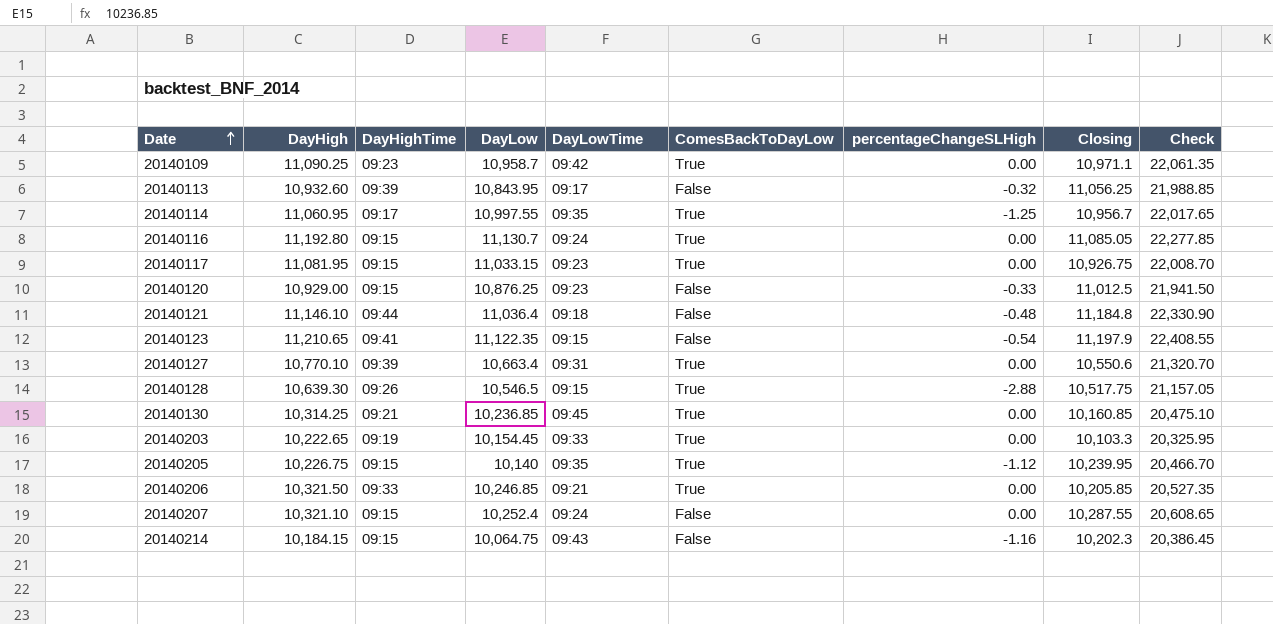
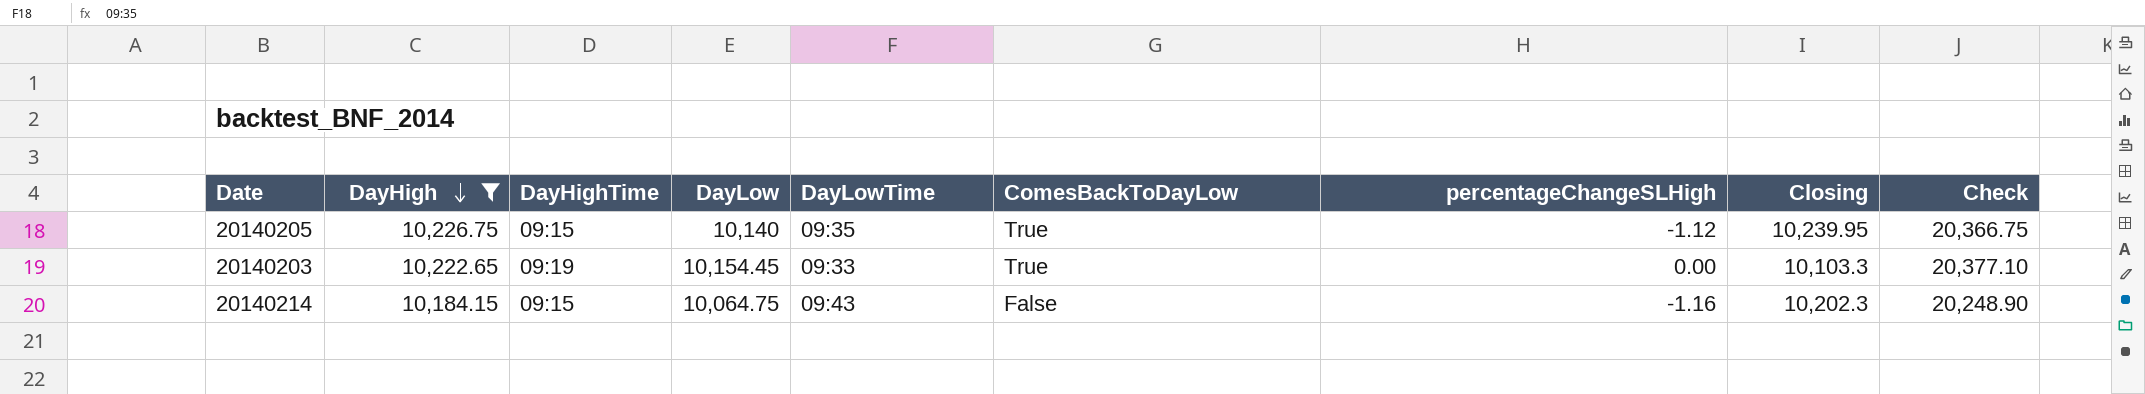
filter: none -> DayHigh <= 10,226.75
row order: Date ascending -> DayHigh descending
column Check | formula: [DayHigh] + [Closing] -> [DayHigh] + [DayLow]

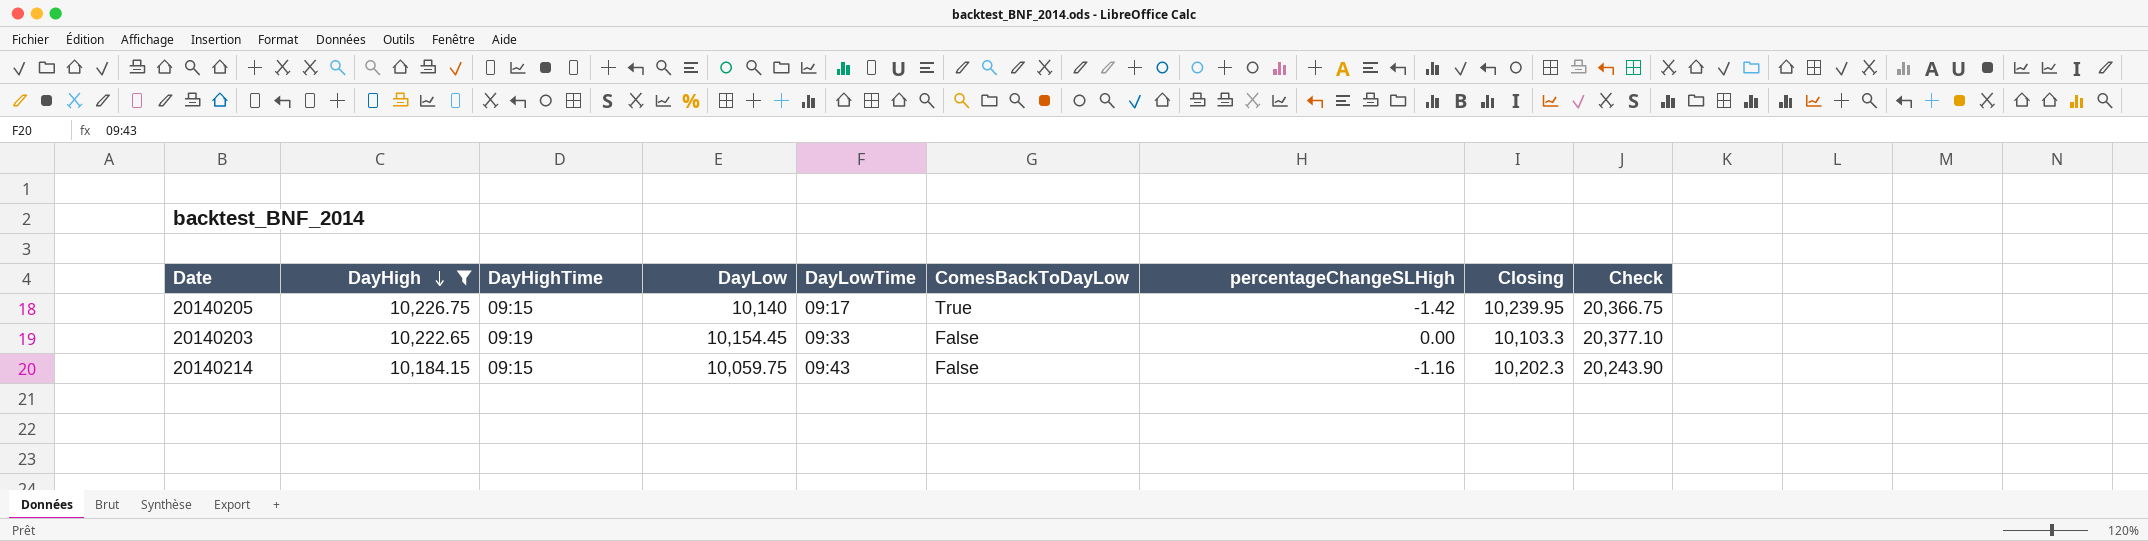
20140205 | DayLowTime: 09:35 -> 09:17
20140205 | percentageChangeSLHigh: -1.12 -> -1.42
20140203 | ComesBackToDayLow: True -> False
20140214 | DayLow: 10,064.75 -> 10,059.75
20140214 | Check: 20,248.90 -> 20,243.90

